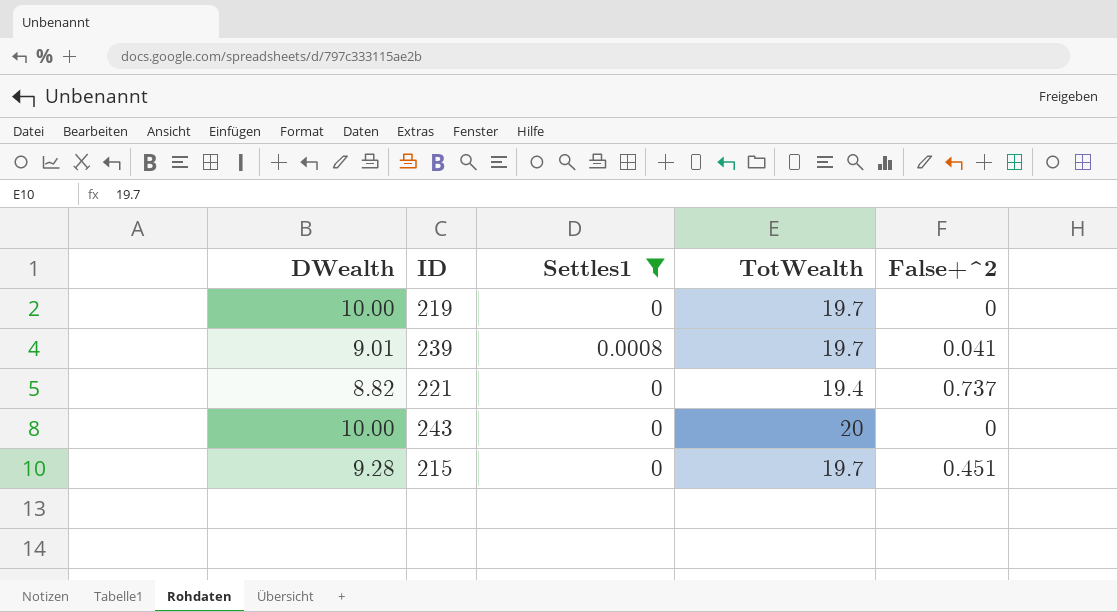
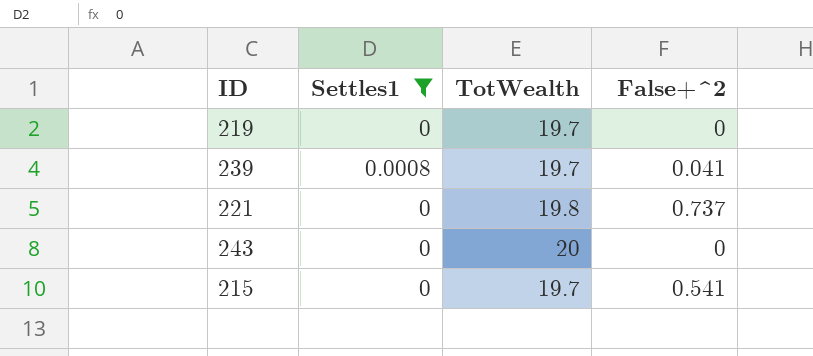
column DWealth | position: 1 -> none
221 | TotWealth: 19.4 -> 19.8
215 | False+^2: 0.451 -> 0.541

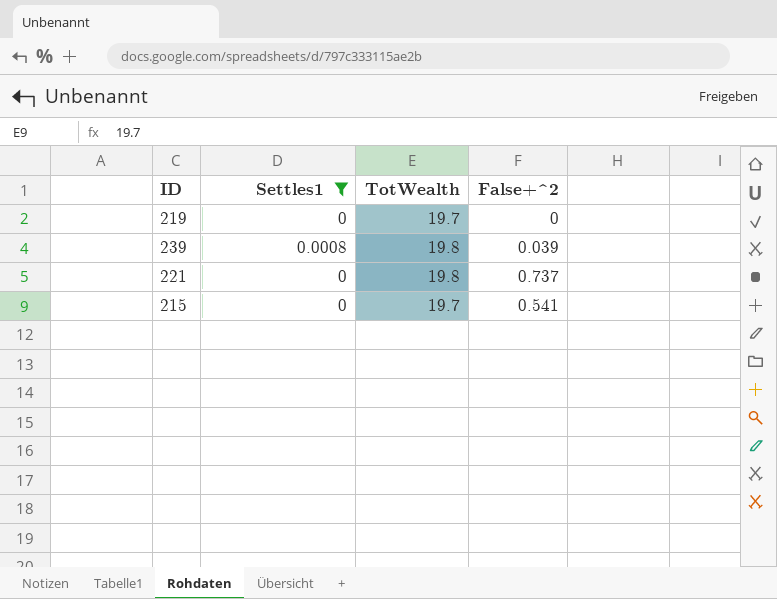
row 243: 0 | 20 | 0 -> none
239 | TotWealth: 19.7 -> 19.8
239 | False+^2: 0.041 -> 0.039

